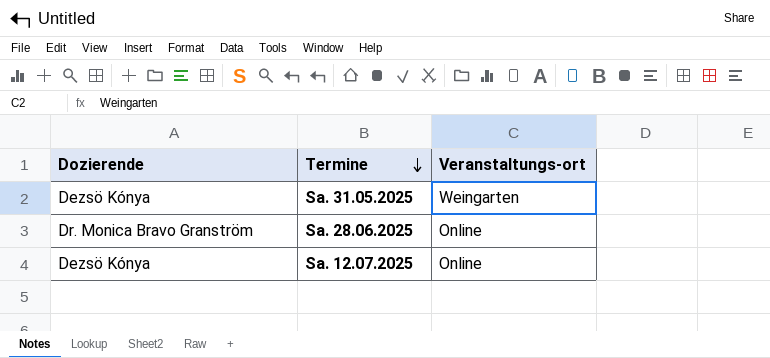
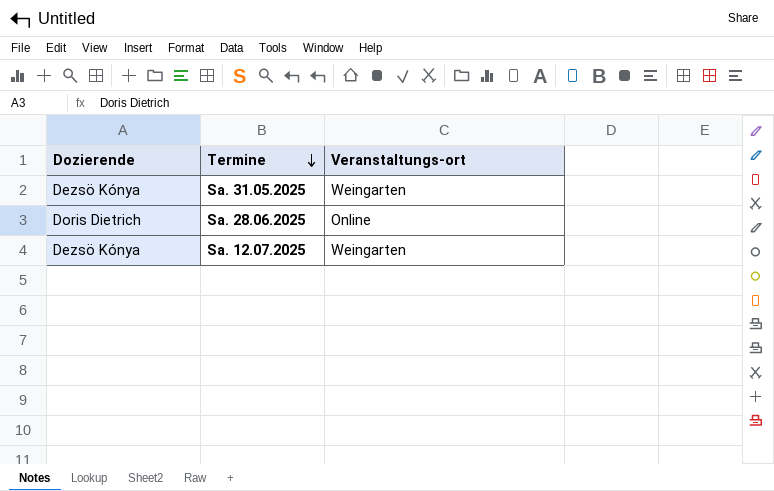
Sa. 28.06.2025 | Dozierende: Dr. Monica Bravo Granström -> Doris Dietrich
Sa. 12.07.2025 | Veranstaltungs-ort: Online -> Weingarten

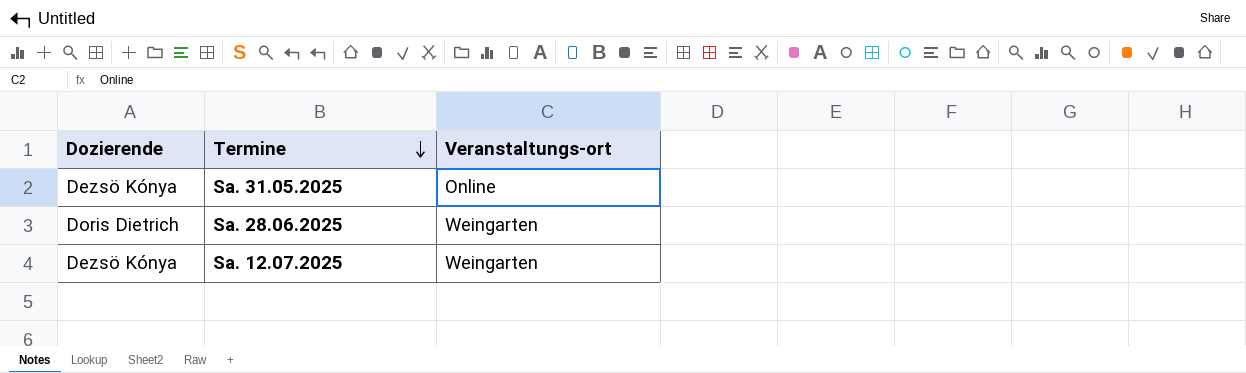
Sa. 31.05.2025 | Veranstaltungs-ort: Weingarten -> Online
Sa. 28.06.2025 | Veranstaltungs-ort: Online -> Weingarten

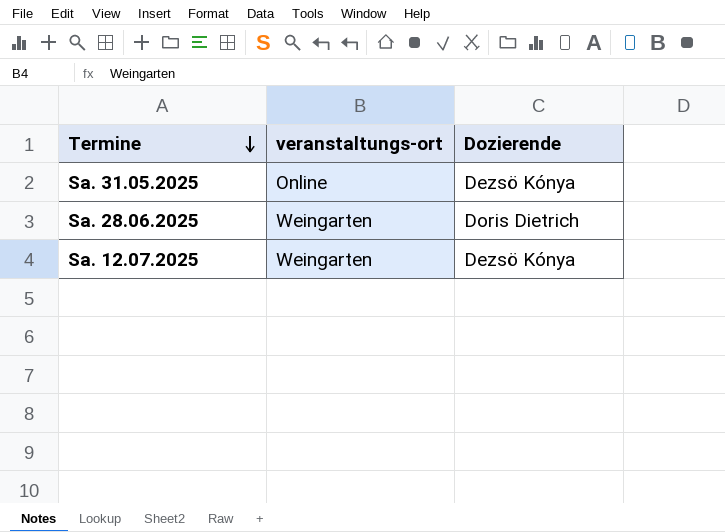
column name: Veranstaltungs-ort -> veranstaltungs-ort
column Dozierende | position: 1 -> 3

